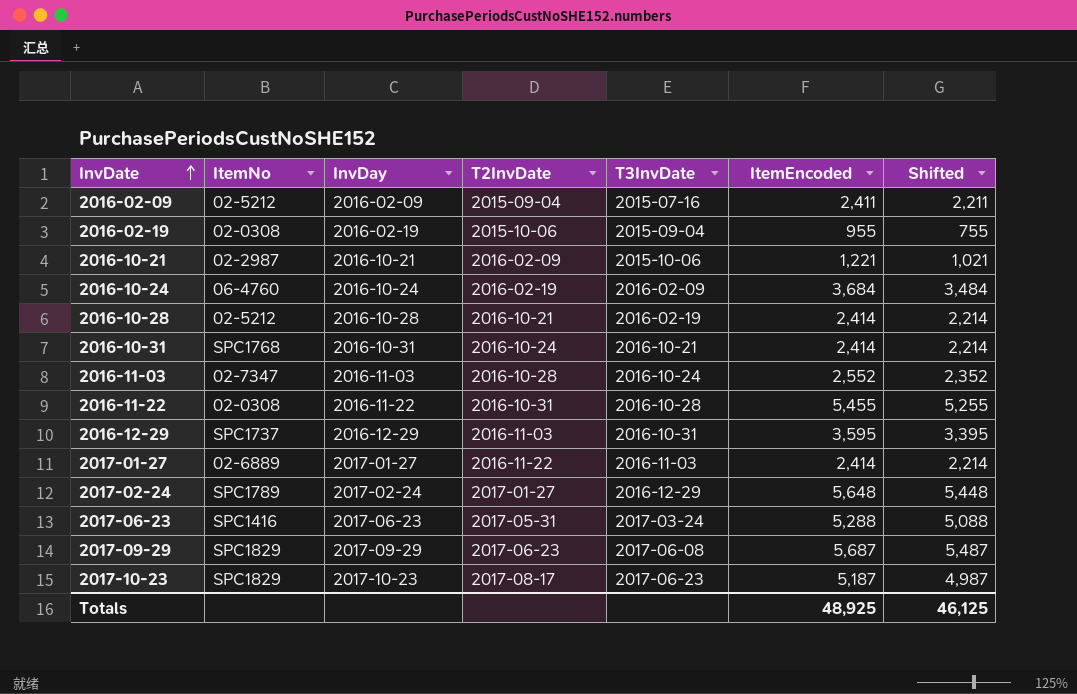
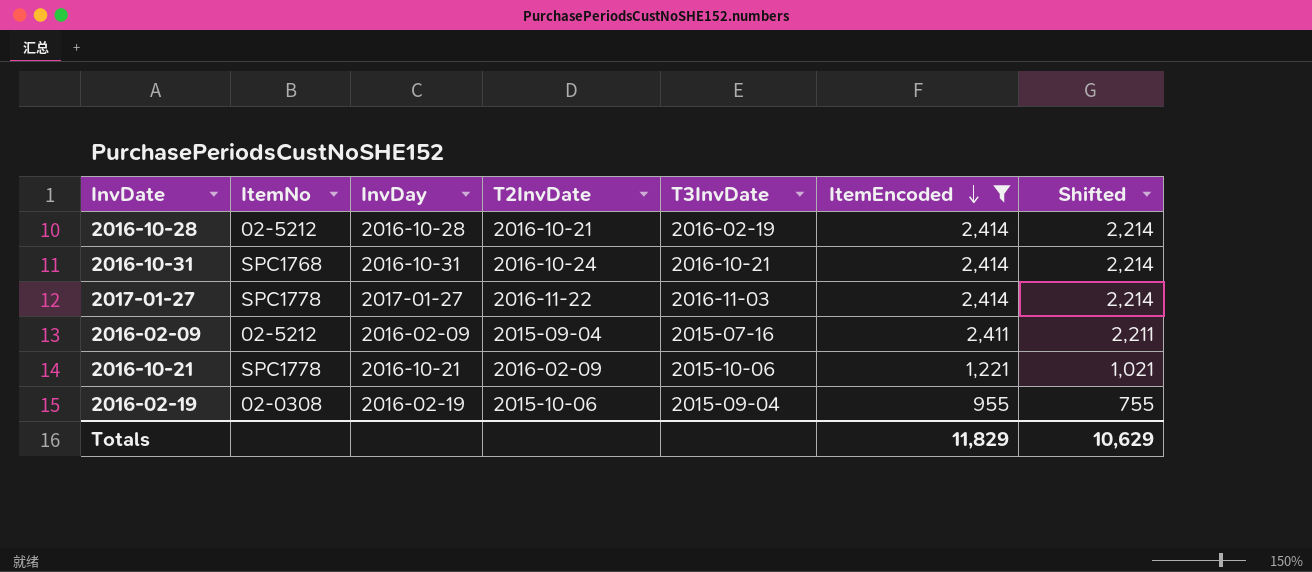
filter: none -> ItemEncoded <= 2,414
row order: InvDate ascending -> ItemEncoded descending
2017-01-27 | ItemNo: 02-6889 -> SPC1778
2016-10-21 | ItemNo: 02-2987 -> SPC1778
Totals | ItemEncoded: 48,925 -> 11,829
Totals | Shifted: 46,125 -> 10,629

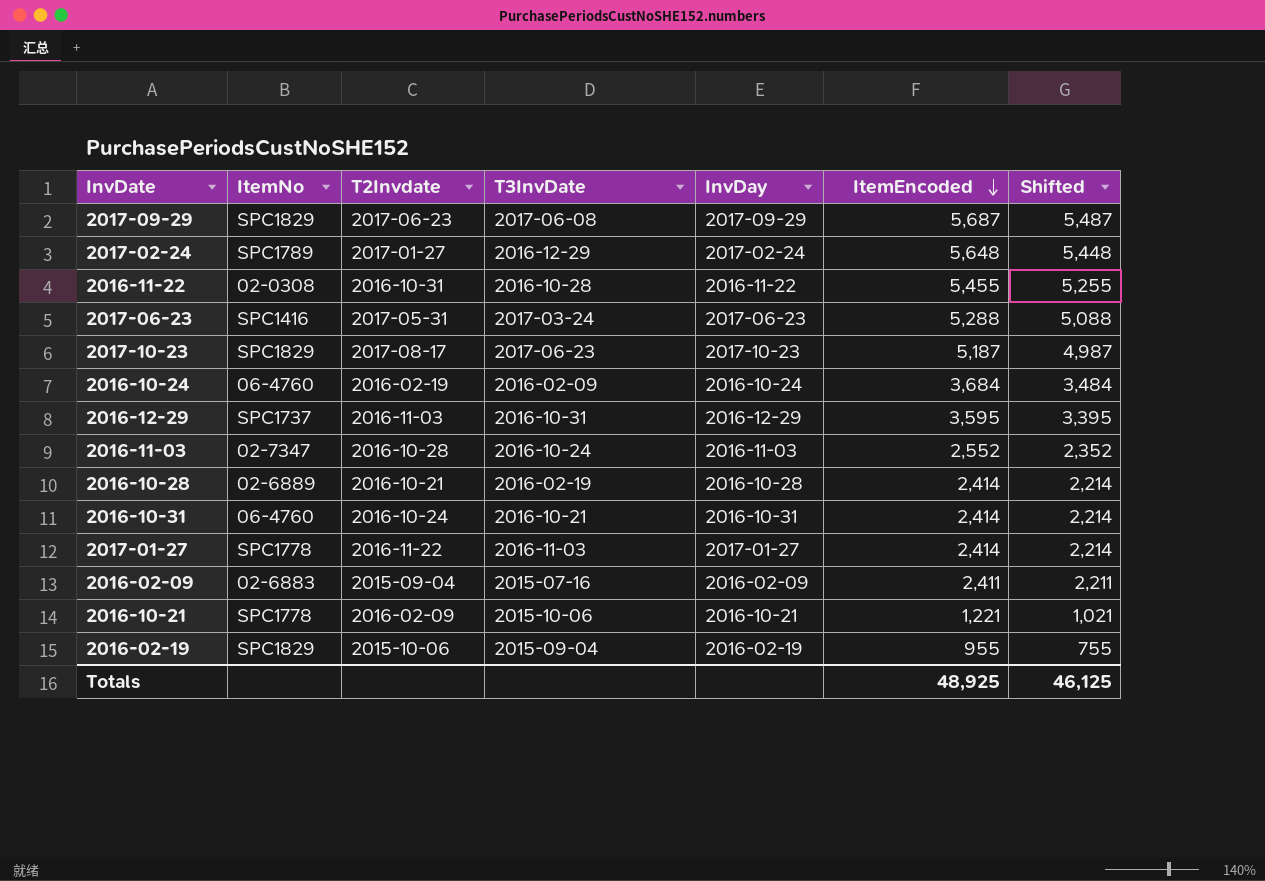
filter: ItemEncoded <= 2,414 -> none
column name: T2InvDate -> T2Invdate
column InvDay | position: 3 -> 5
2016-10-28 | ItemNo: 02-5212 -> 02-6889
2016-10-31 | ItemNo: SPC1768 -> 06-4760
2016-02-09 | ItemNo: 02-5212 -> 02-6883
2016-02-19 | ItemNo: 02-0308 -> SPC1829
Totals | ItemEncoded: 11,829 -> 48,925
Totals | Shifted: 10,629 -> 46,125

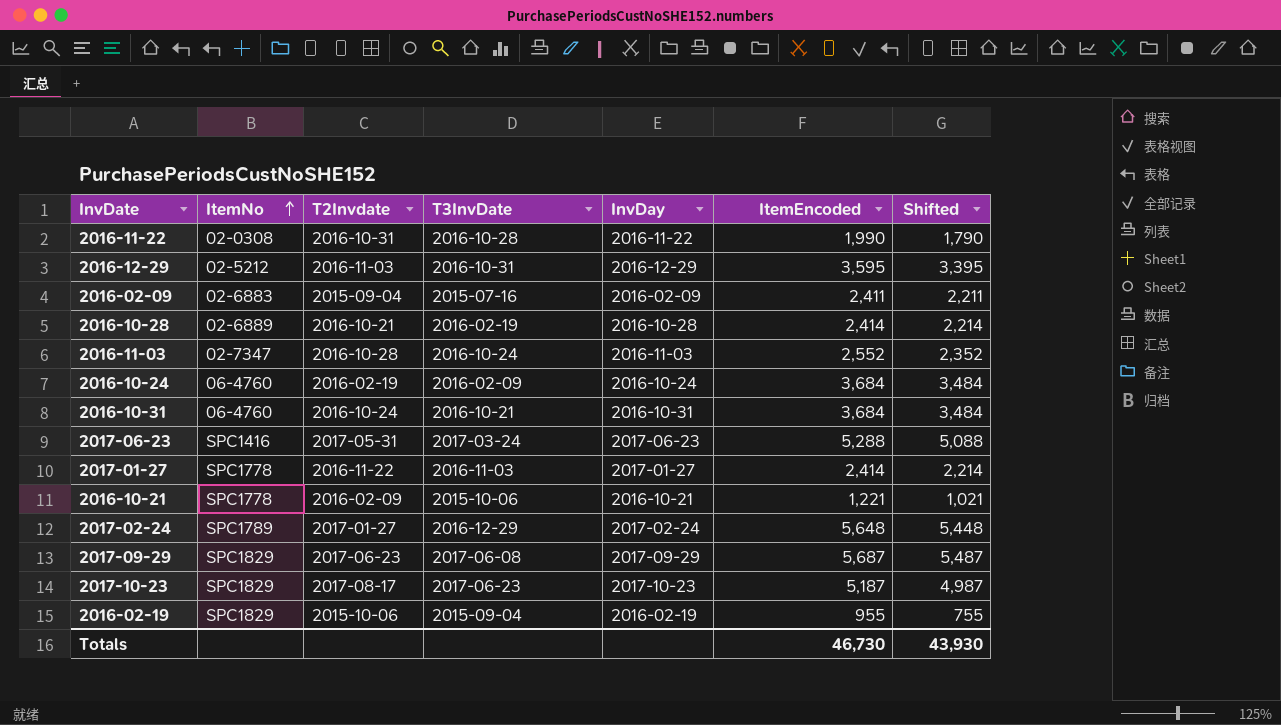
row order: ItemEncoded descending -> ItemNo ascending
2016-11-22 | ItemEncoded: 5,455 -> 1,990
2016-11-22 | Shifted: 5,255 -> 1,790
2016-12-29 | ItemNo: SPC1737 -> 02-5212
2016-10-31 | ItemEncoded: 2,414 -> 3,684
2016-10-31 | Shifted: 2,214 -> 3,484
Totals | ItemEncoded: 48,925 -> 46,730
Totals | Shifted: 46,125 -> 43,930

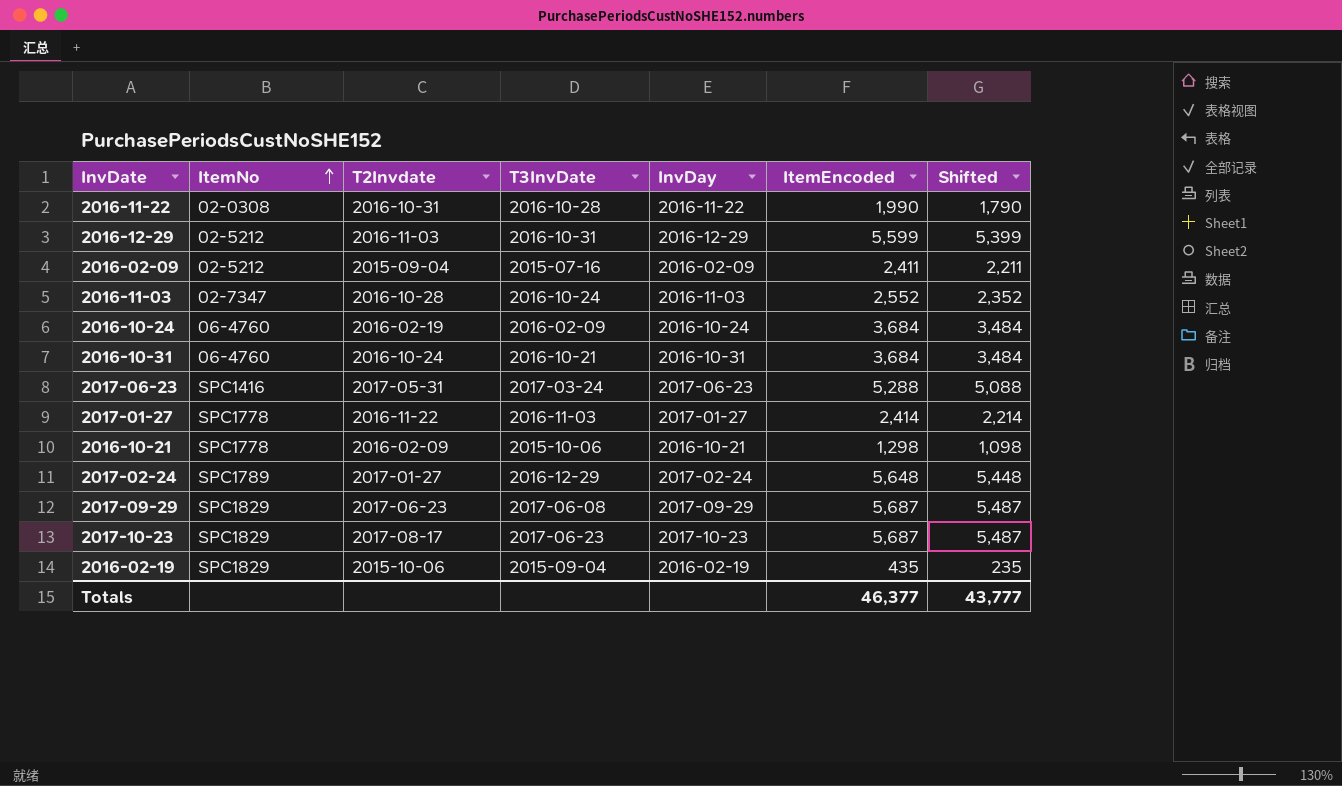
row 2016-10-28: 02-6889 | 2016-10-21 | 2016-02-19 | 2016-10-28 | 2,414 | 2,214 -> none
2016-12-29 | ItemEncoded: 3,595 -> 5,599
2016-12-29 | Shifted: 3,395 -> 5,399
2016-02-09 | ItemNo: 02-6883 -> 02-5212
2016-10-21 | ItemEncoded: 1,221 -> 1,298
2016-10-21 | Shifted: 1,021 -> 1,098
2017-10-23 | ItemEncoded: 5,187 -> 5,687
2017-10-23 | Shifted: 4,987 -> 5,487
2016-02-19 | ItemEncoded: 955 -> 435
2016-02-19 | Shifted: 755 -> 235
Totals | ItemEncoded: 46,730 -> 46,377
Totals | Shifted: 43,930 -> 43,777

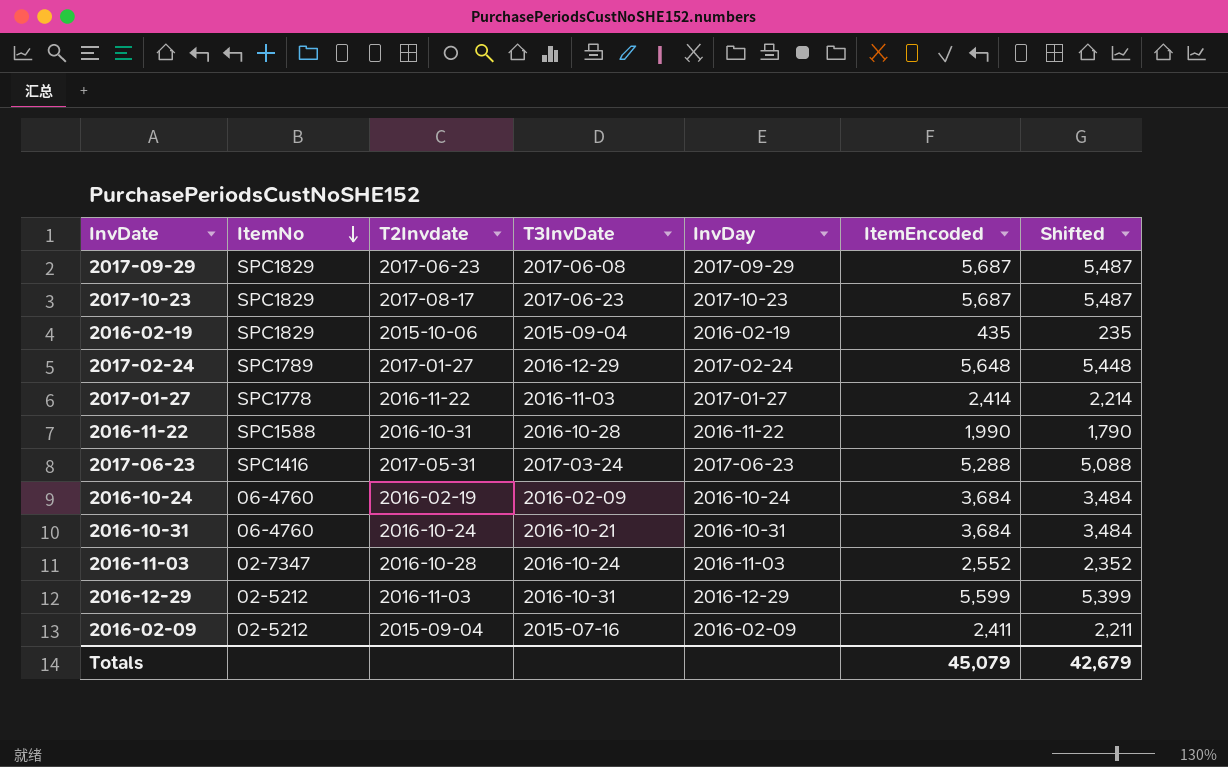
row order: ItemNo ascending -> ItemNo descending
row 2016-10-21: SPC1778 | 2016-02-09 | 2015-10-06 | 2016-10-21 | 1,298 | 1,098 -> none
2016-11-22 | ItemNo: 02-0308 -> SPC1588
Totals | ItemEncoded: 46,377 -> 45,079
Totals | Shifted: 43,777 -> 42,679

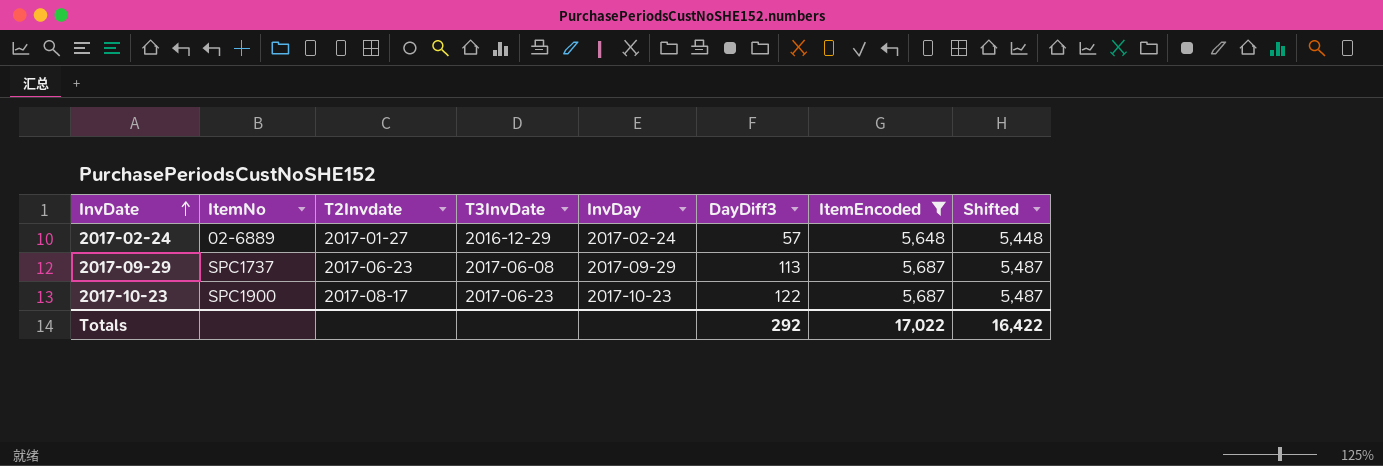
filter: none -> ItemEncoded >= 5,648
row order: ItemNo descending -> InvDate ascending
column DayDiff3 | position: none -> 6
2017-02-24 | ItemNo: SPC1789 -> 02-6889
2017-09-29 | ItemNo: SPC1829 -> SPC1737
2017-10-23 | ItemNo: SPC1829 -> SPC1900
Totals | ItemEncoded: 45,079 -> 17,022
Totals | Shifted: 42,679 -> 16,422

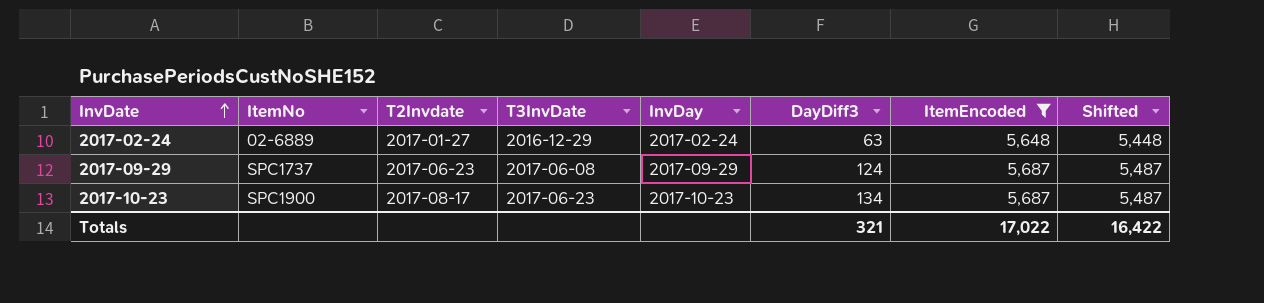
2017-02-24 | DayDiff3: 57 -> 63
2017-09-29 | DayDiff3: 113 -> 124
2017-10-23 | DayDiff3: 122 -> 134
Totals | DayDiff3: 292 -> 321

